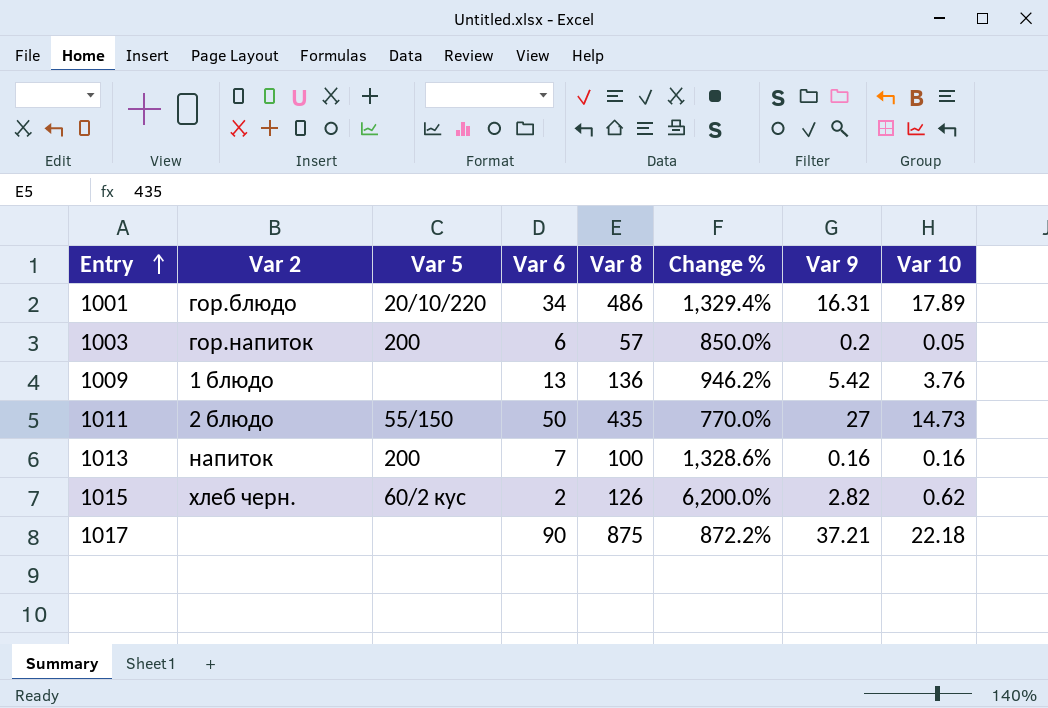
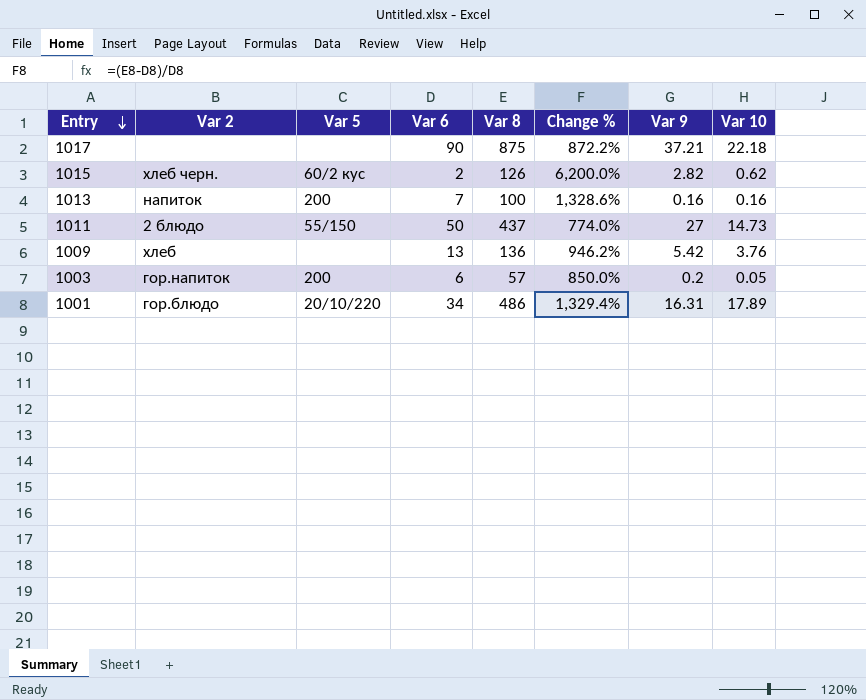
row order: Entry ascending -> Entry descending
1011 | Var 8: 435 -> 437
1011 | Change %: 770.0% -> 774.0%
1009 | Var 2: 1 блюдо -> хлеб

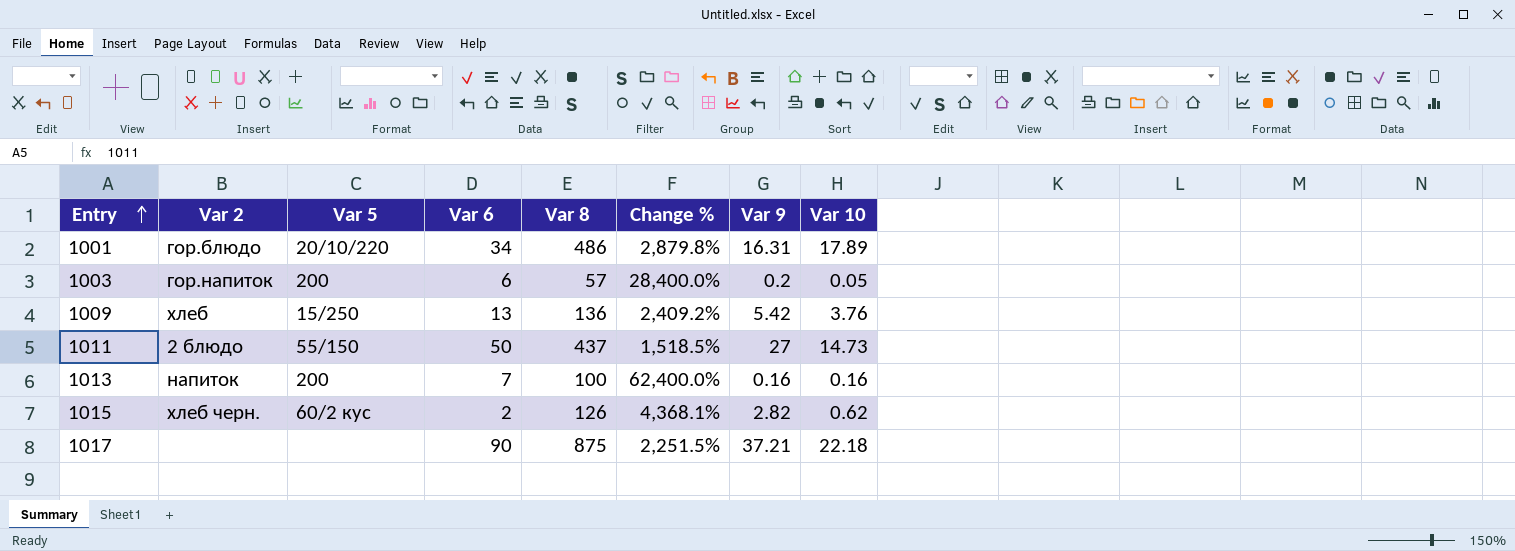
row order: Entry descending -> Entry ascending
column Change % | formula: ([Var 8] - [Var 6]) / [Var 6] -> ([Var 8] - [Var 9]) / [Var 9]
1009 | Var 5: none -> 15/250

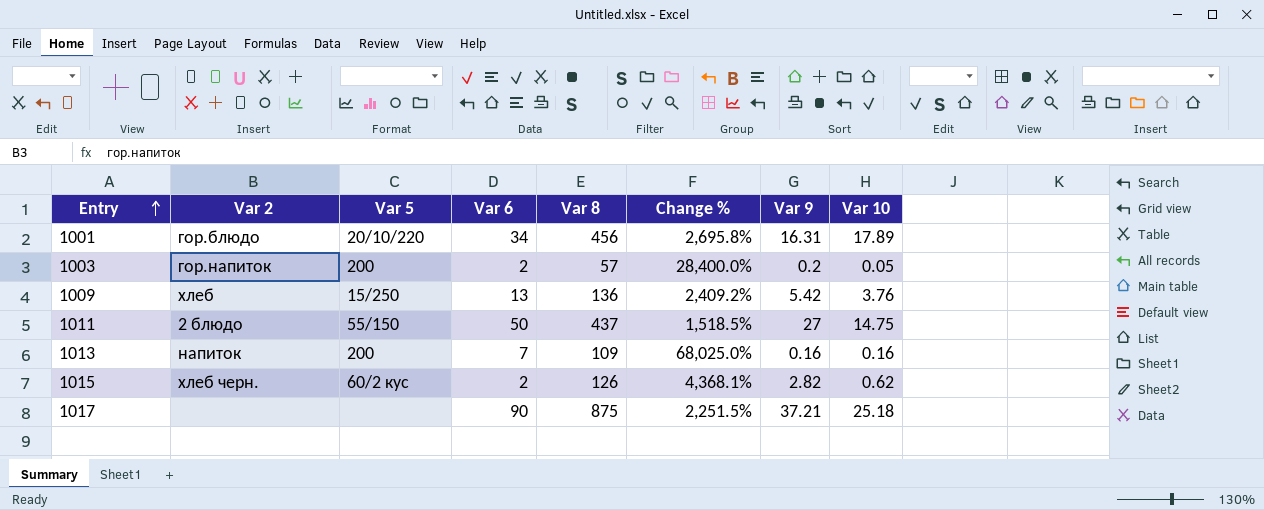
1001 | Var 8: 486 -> 456
1001 | Change %: 2,879.8% -> 2,695.8%
1003 | Var 6: 6 -> 2
1011 | Var 10: 14.73 -> 14.75
1013 | Var 8: 100 -> 109
1013 | Change %: 62,400.0% -> 68,025.0%
1017 | Var 10: 22.18 -> 25.18

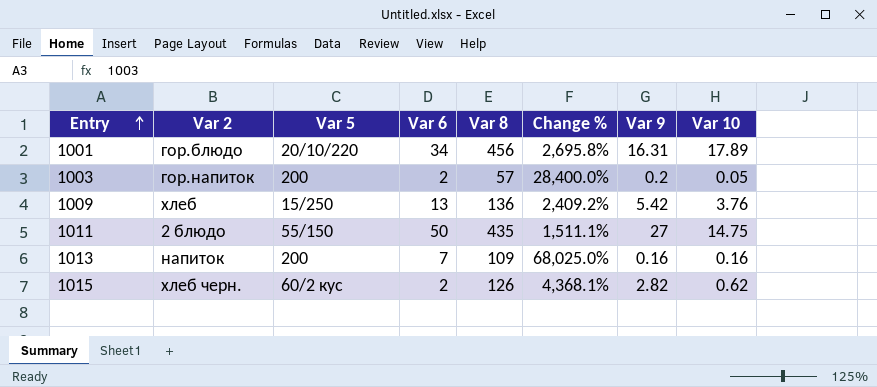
row 1017: none | none | 90 | 875 | 2,251.5% | 37.21 | 25.18 -> none
1011 | Var 8: 437 -> 435
1011 | Change %: 1,518.5% -> 1,511.1%

